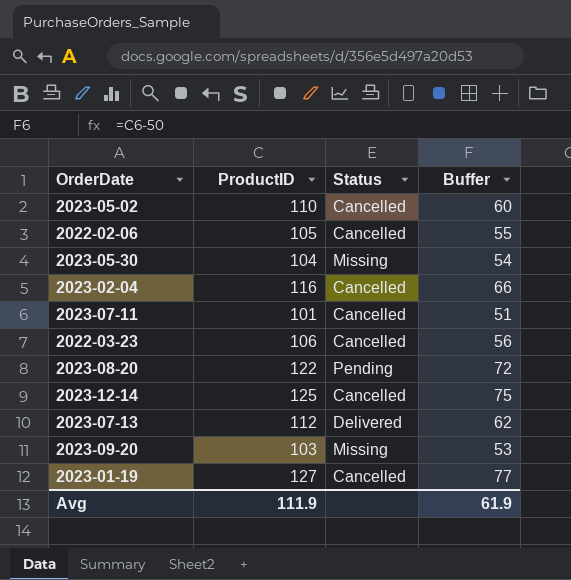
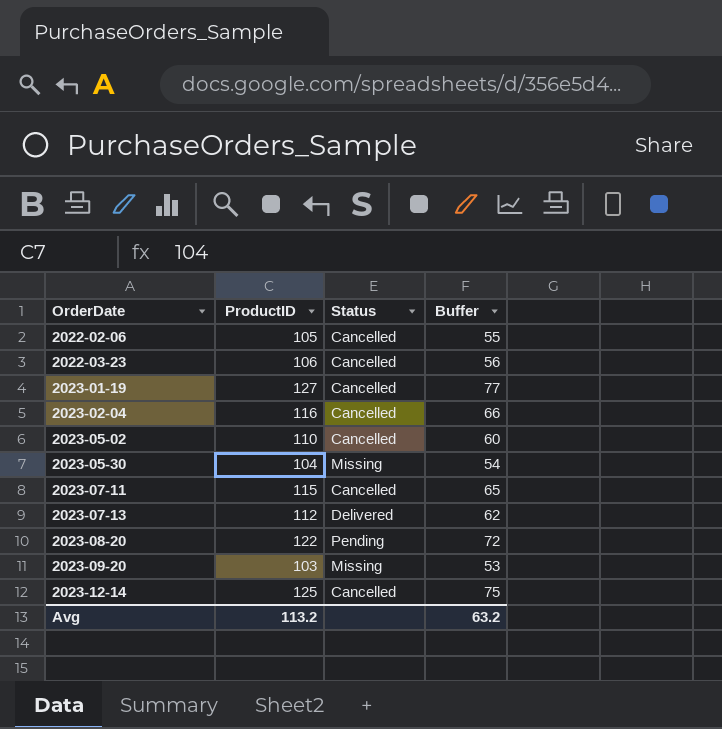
row order: none -> OrderDate ascending
2023-07-11 | ProductID: 101 -> 115
2023-07-11 | Buffer: 51 -> 65
Avg | ProductID: 111.9 -> 113.2
Avg | Buffer: 61.9 -> 63.2

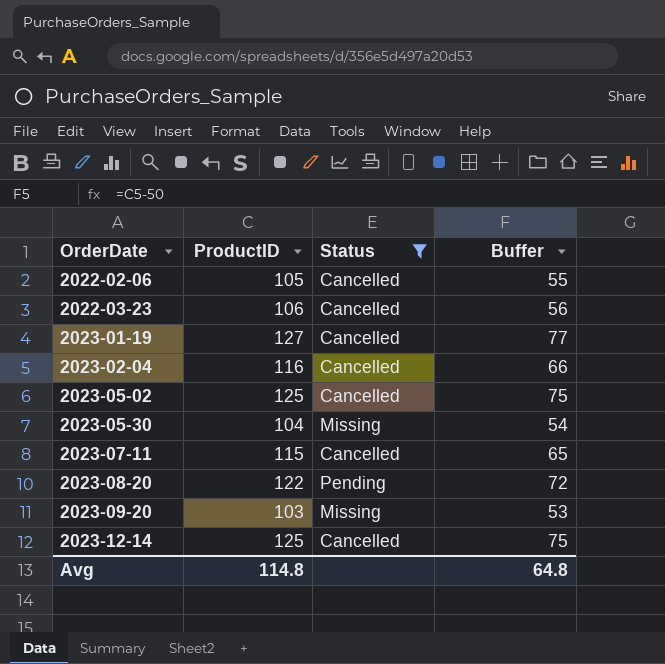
filter: none -> Status != Delivered
2023-05-02 | ProductID: 110 -> 125
2023-05-02 | Buffer: 60 -> 75
Avg | ProductID: 113.2 -> 114.8
Avg | Buffer: 63.2 -> 64.8

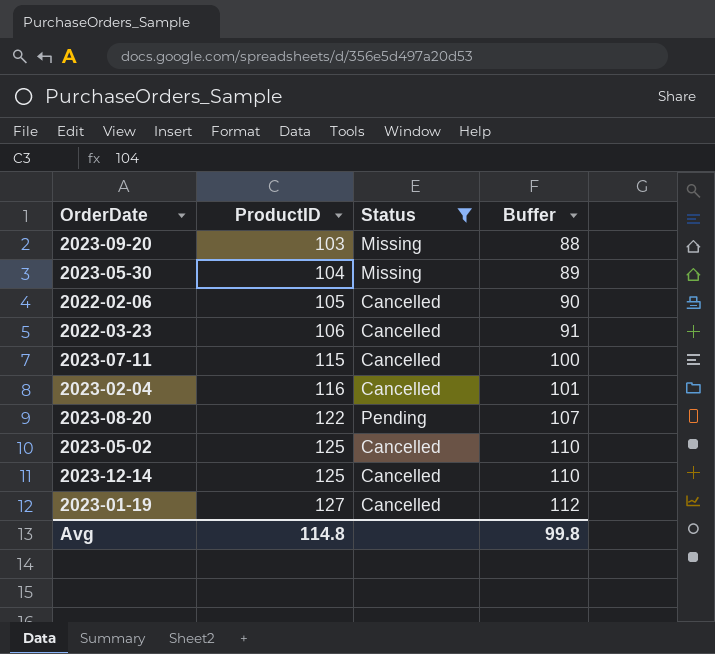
row order: OrderDate ascending -> ProductID ascending
column Buffer | formula: [ProductID] - 50 -> [ProductID] - 15
Avg | Buffer: 64.8 -> 99.8

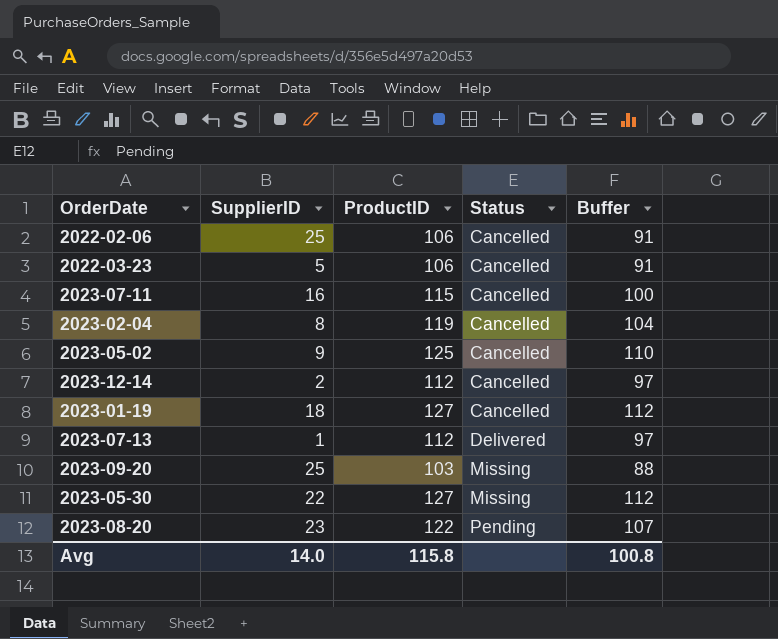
filter: Status != Delivered -> none
row order: ProductID ascending -> Status ascending
column SupplierID | position: none -> 2
2022-02-06 | ProductID: 105 -> 106
2022-02-06 | Buffer: 90 -> 91
2023-02-04 | ProductID: 116 -> 119
2023-02-04 | Buffer: 101 -> 104
2023-12-14 | ProductID: 125 -> 112
2023-12-14 | Buffer: 110 -> 97
2023-05-30 | ProductID: 104 -> 127
2023-05-30 | Buffer: 89 -> 112
Avg | ProductID: 114.8 -> 115.8
Avg | Buffer: 99.8 -> 100.8

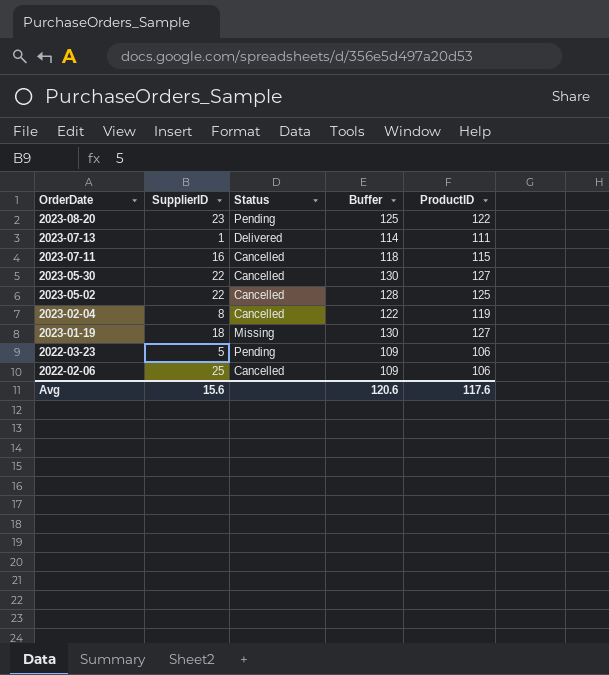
row order: Status ascending -> OrderDate descending
column Buffer | formula: [ProductID] - 15 -> [ProductID] + 3
column ProductID | position: 3 -> 5
row 2023-12-14: 2 | 112 | Cancelled | 97 -> none
row 2023-09-20: 25 | 103 | Missing | 88 -> none
2023-07-13 | ProductID: 112 -> 111
2023-05-30 | Status: Missing -> Cancelled
2023-05-02 | SupplierID: 9 -> 22
2023-01-19 | Status: Cancelled -> Missing
2022-03-23 | Status: Cancelled -> Pending
Avg | SupplierID: 14.0 -> 15.6
Avg | Buffer: 100.8 -> 120.6
Avg | ProductID: 115.8 -> 117.6

